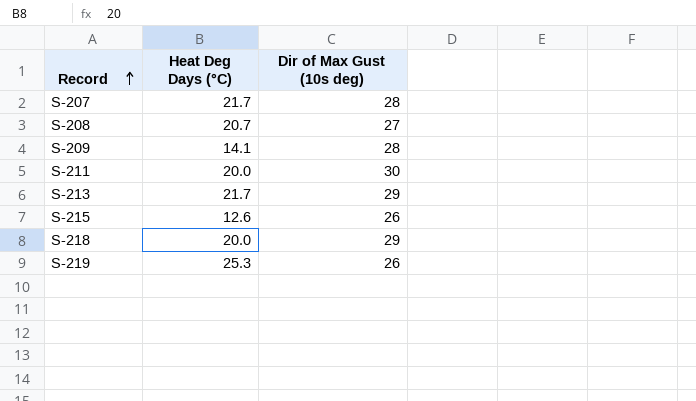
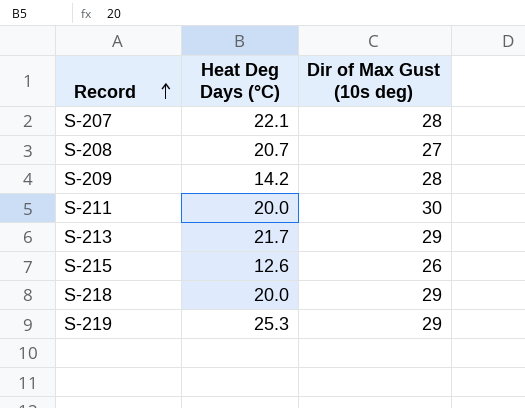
S-207 | Heat Deg Days (°C): 21.7 -> 22.1
S-209 | Heat Deg Days (°C): 14.1 -> 14.2
S-219 | Dir of Max Gust (10s deg): 26 -> 29

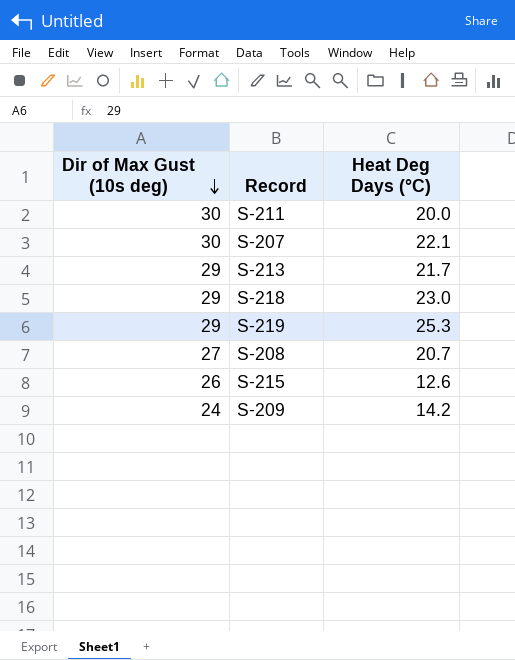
row order: Record ascending -> Dir of Max Gust (10s deg) descending
column Dir of Max Gust (10s deg) | position: 3 -> 1
S-207 | Dir of Max Gust (10s deg): 28 -> 30
S-218 | Heat Deg Days (°C): 20.0 -> 23.0
S-209 | Dir of Max Gust (10s deg): 28 -> 24

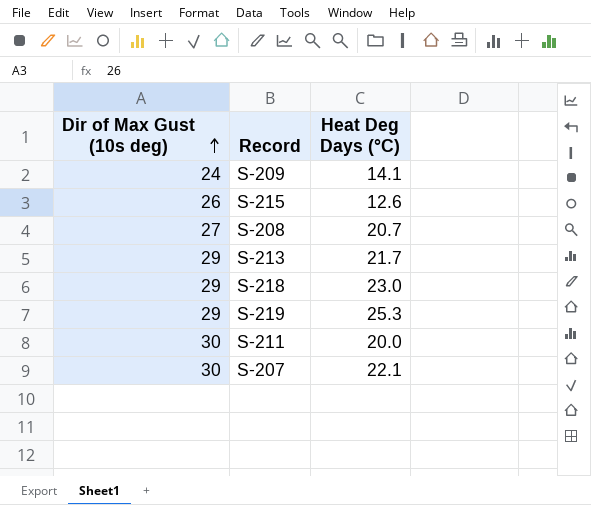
row order: Dir of Max Gust (10s deg) descending -> Dir of Max Gust (10s deg) ascending
S-209 | Heat Deg Days (°C): 14.2 -> 14.1

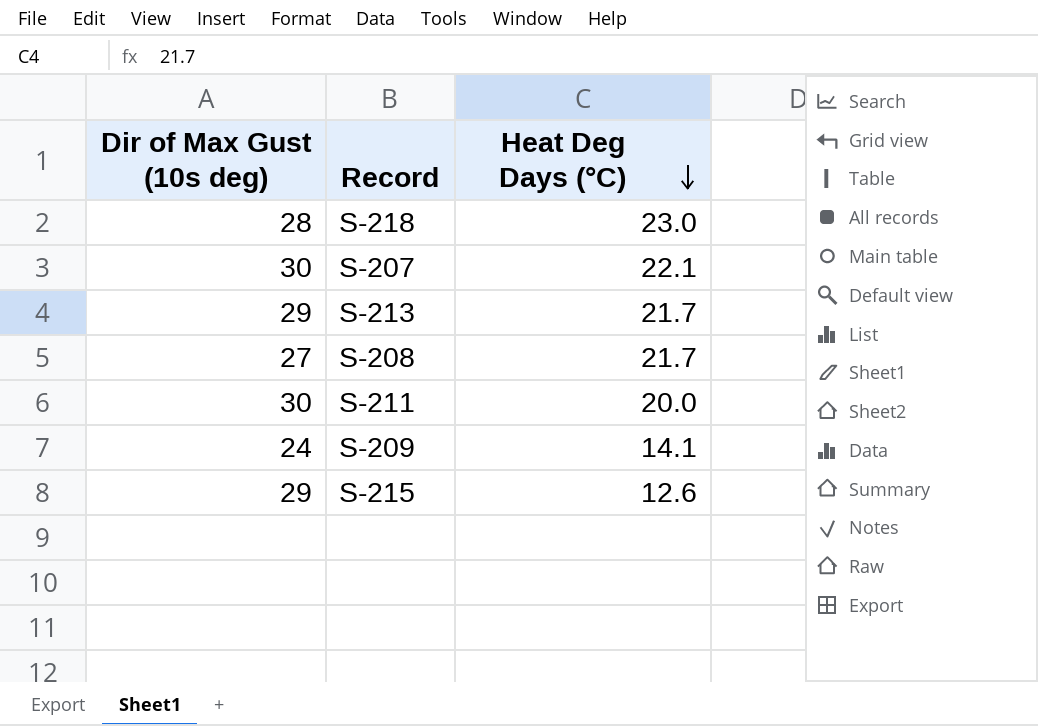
row order: Dir of Max Gust (10s deg) ascending -> Heat Deg Days (°C) descending
row S-219: 29 | 25.3 -> none
S-218 | Dir of Max Gust (10s deg): 29 -> 28
S-208 | Heat Deg Days (°C): 20.7 -> 21.7
S-215 | Dir of Max Gust (10s deg): 26 -> 29

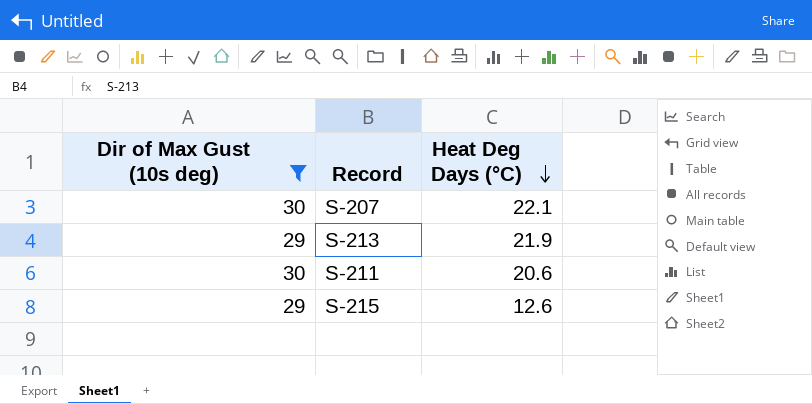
filter: none -> Dir of Max Gust (10s deg) >= 29
S-213 | Heat Deg Days (°C): 21.7 -> 21.9
S-211 | Heat Deg Days (°C): 20.0 -> 20.6

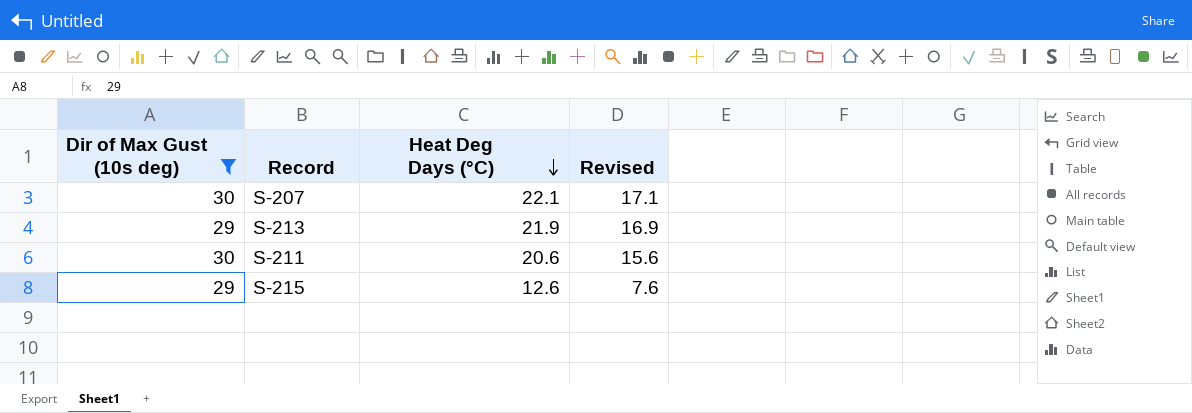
column Revised | formula: none -> [Heat Deg Days (°C)] - 5

